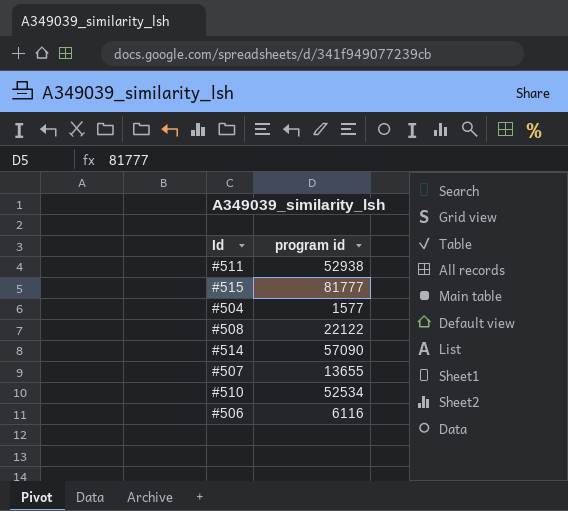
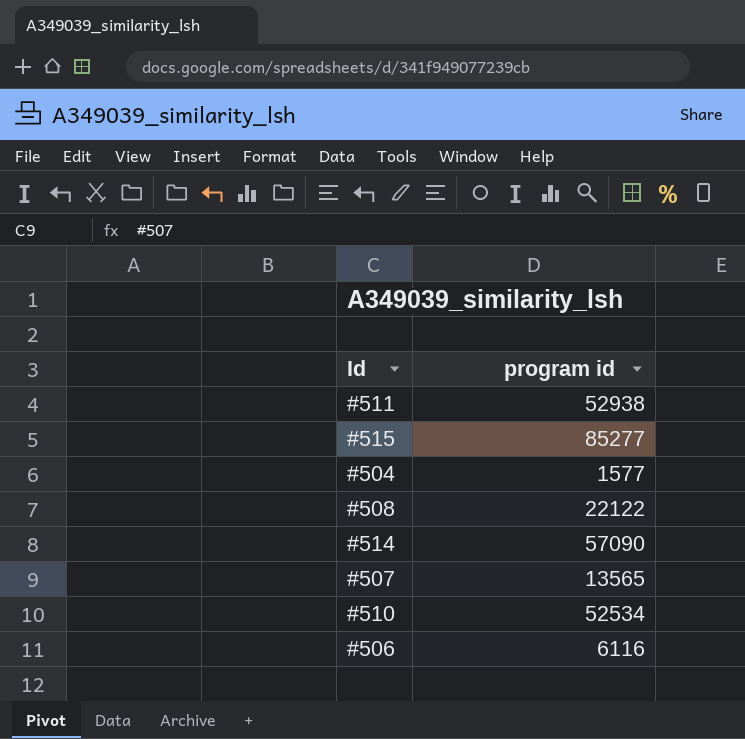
#515 | program id: 81777 -> 85277
#507 | program id: 13655 -> 13565

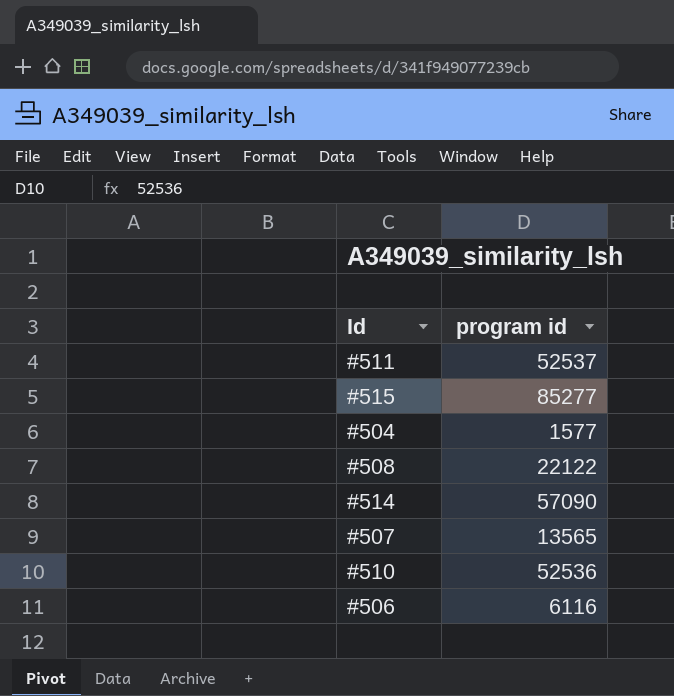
#511 | program id: 52938 -> 52537
#510 | program id: 52534 -> 52536

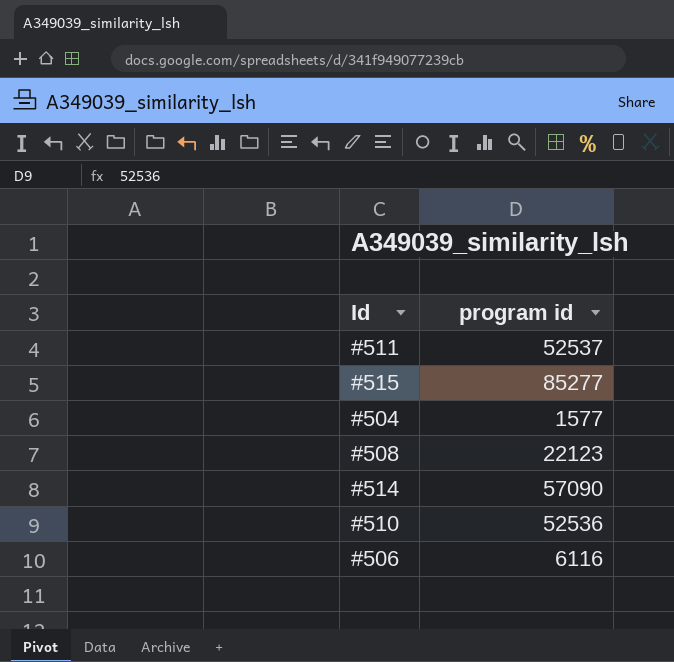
row #507: 13565 -> none
#508 | program id: 22122 -> 22123

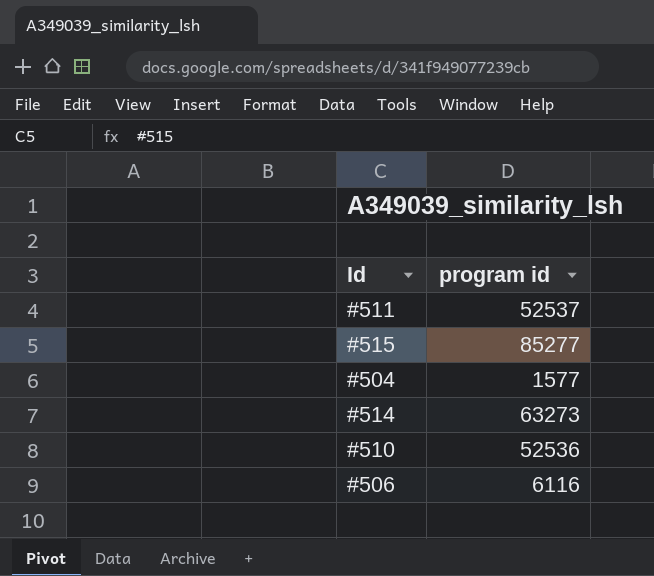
row #508: 22123 -> none
#514 | program id: 57090 -> 63273

